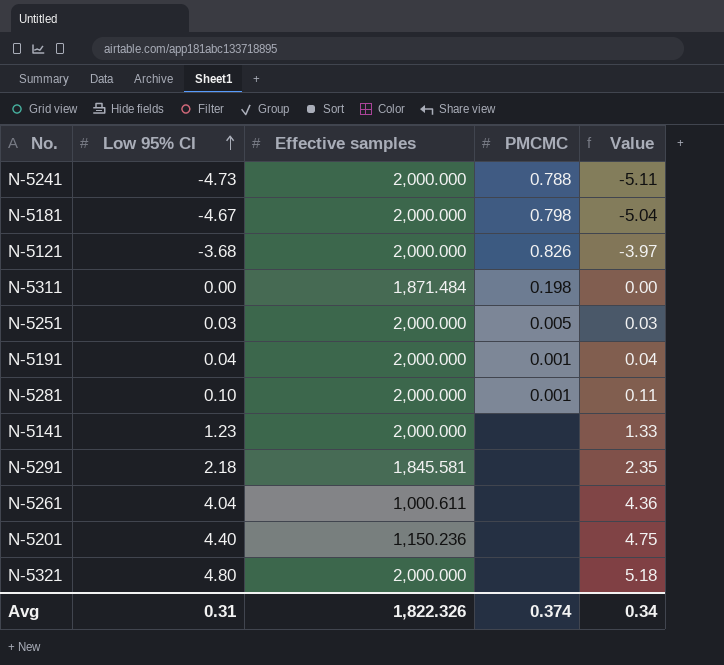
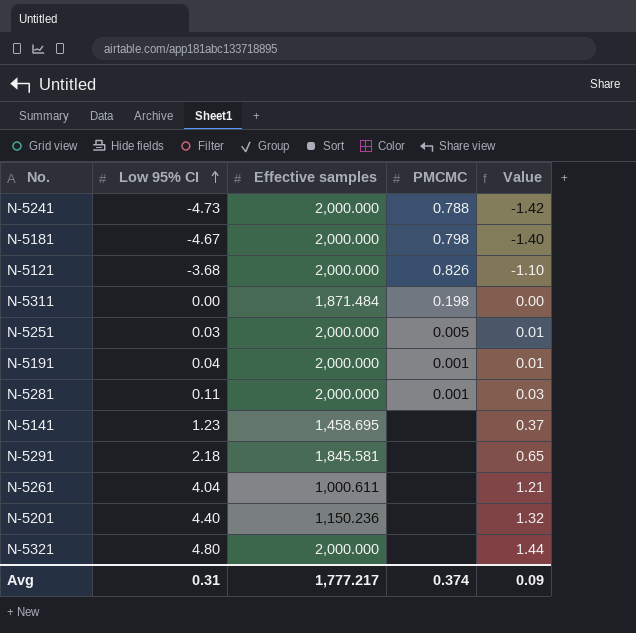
column Value | formula: [Low 95% CI] * 1.08 -> [Low 95% CI] * 0.3
N-5281 | Low 95% CI: 0.10 -> 0.11
N-5141 | Effective samples: 2,000.000 -> 1,458.695
Avg | Effective samples: 1,822.326 -> 1,777.217
Avg | Value: 0.34 -> 0.09

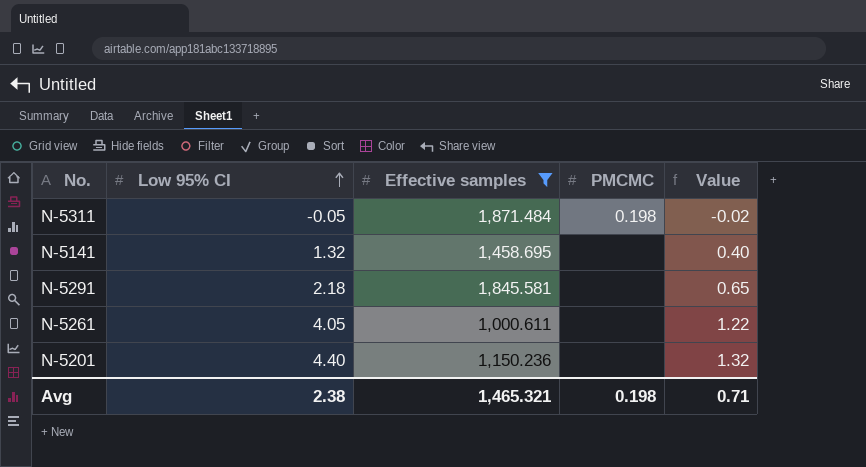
filter: none -> Effective samples != 2,000.000
N-5311 | Low 95% CI: 0.00 -> -0.05
N-5311 | Value: 0.00 -> -0.02
N-5141 | Low 95% CI: 1.23 -> 1.32
N-5141 | Value: 0.37 -> 0.40
N-5261 | Low 95% CI: 4.04 -> 4.05
N-5261 | Value: 1.21 -> 1.22
Avg | Low 95% CI: 0.31 -> 2.38
Avg | Effective samples: 1,777.217 -> 1,465.321
Avg | PMCMC: 0.374 -> 0.198
Avg | Value: 0.09 -> 0.71

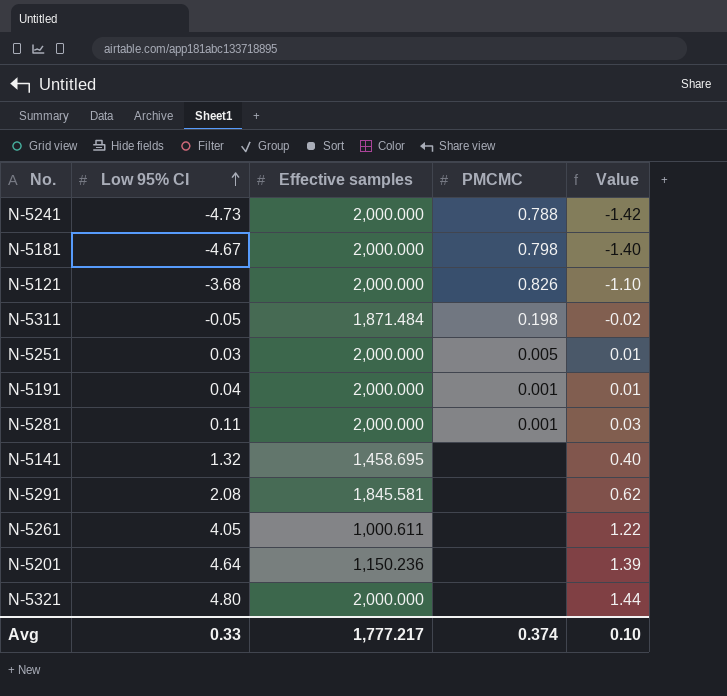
filter: Effective samples != 2,000.000 -> none
N-5291 | Low 95% CI: 2.18 -> 2.08
N-5291 | Value: 0.65 -> 0.62
N-5201 | Low 95% CI: 4.40 -> 4.64
N-5201 | Value: 1.32 -> 1.39
Avg | Low 95% CI: 2.38 -> 0.33
Avg | Effective samples: 1,465.321 -> 1,777.217
Avg | PMCMC: 0.198 -> 0.374
Avg | Value: 0.71 -> 0.10

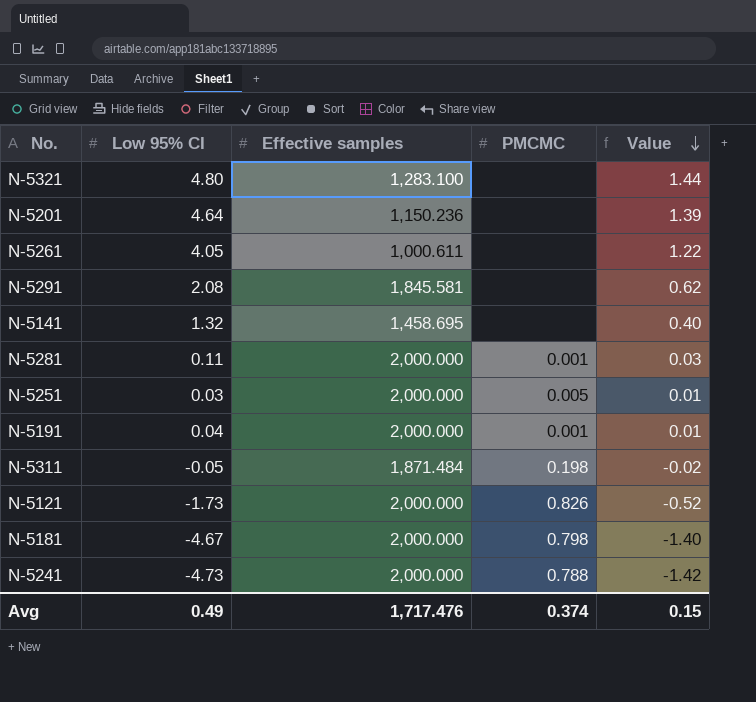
row order: Low 95% CI ascending -> Value descending
N-5321 | Effective samples: 2,000.000 -> 1,283.100
N-5121 | Low 95% CI: -3.68 -> -1.73
N-5121 | Value: -1.10 -> -0.52
Avg | Low 95% CI: 0.33 -> 0.49
Avg | Effective samples: 1,777.217 -> 1,717.476
Avg | Value: 0.10 -> 0.15

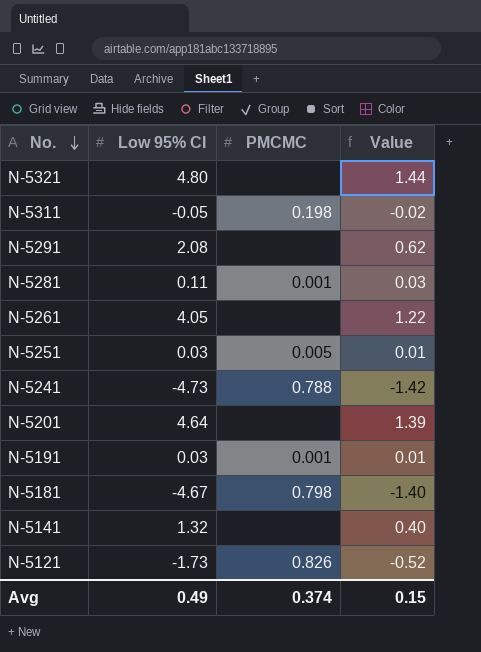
row order: Value descending -> No. descending
column Effective samples | position: 3 -> none
N-5191 | Low 95% CI: 0.04 -> 0.03

